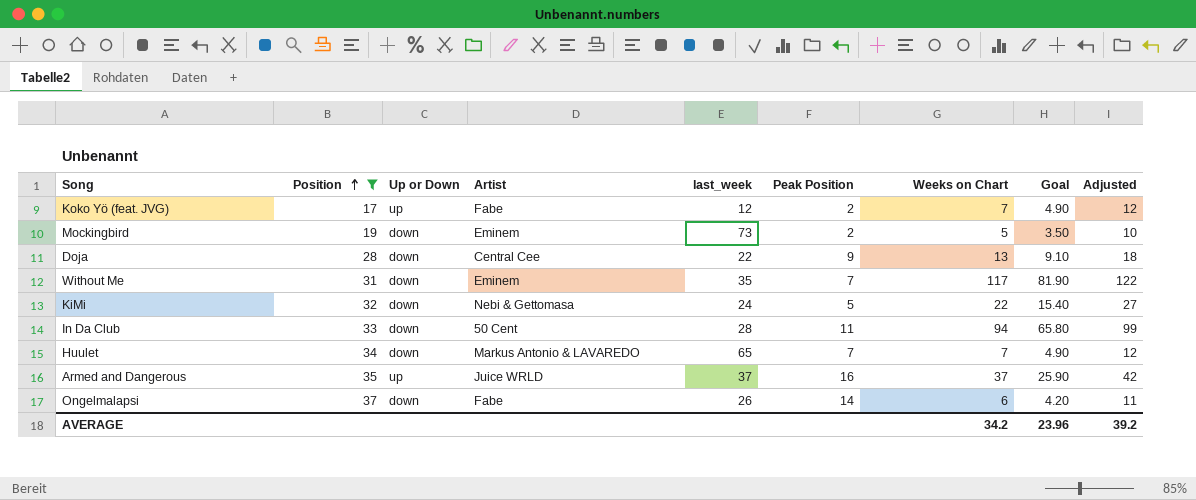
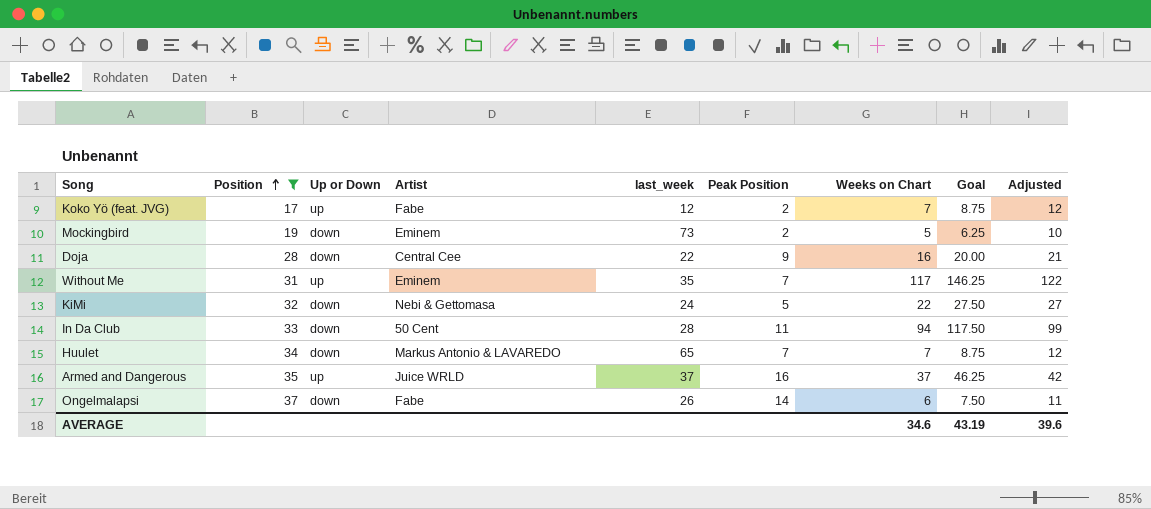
column Goal | formula: [Weeks on Chart] * 0.7 -> [Weeks on Chart] * 1.25
Doja | Weeks on Chart: 13 -> 16
Doja | Adjusted: 18 -> 21
Without Me | Up or Down: down -> up
AVERAGE | Weeks on Chart: 34.2 -> 34.6
AVERAGE | Goal: 23.96 -> 43.19
AVERAGE | Adjusted: 39.2 -> 39.6

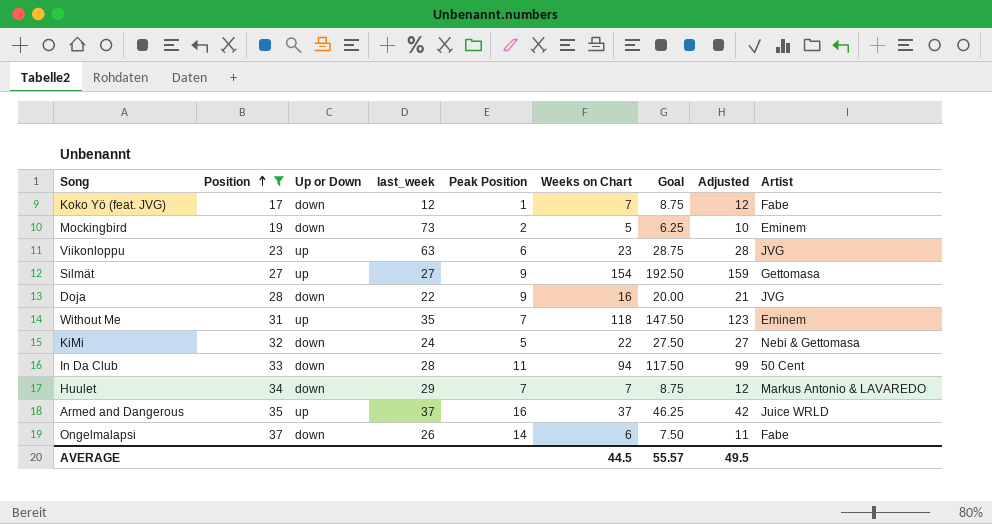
column Artist | position: 4 -> 9
Koko Yö (feat. JVG) | Up or Down: up -> down
Koko Yö (feat. JVG) | Peak Position: 2 -> 1
row Viikonloppu: none -> 23 | up | 63 | 6 | 23 | 28.75 | 28 | JVG
row Silmät: none -> 27 | up | 27 | 9 | 154 | 192.50 | 159 | Gettomasa
Doja | Artist: Central Cee -> JVG
Without Me | Weeks on Chart: 117 -> 118
Without Me | Goal: 146.25 -> 147.50
Without Me | Adjusted: 122 -> 123
Huulet | last_week: 65 -> 29
AVERAGE | Weeks on Chart: 34.6 -> 44.5
AVERAGE | Goal: 43.19 -> 55.57
AVERAGE | Adjusted: 39.6 -> 49.5

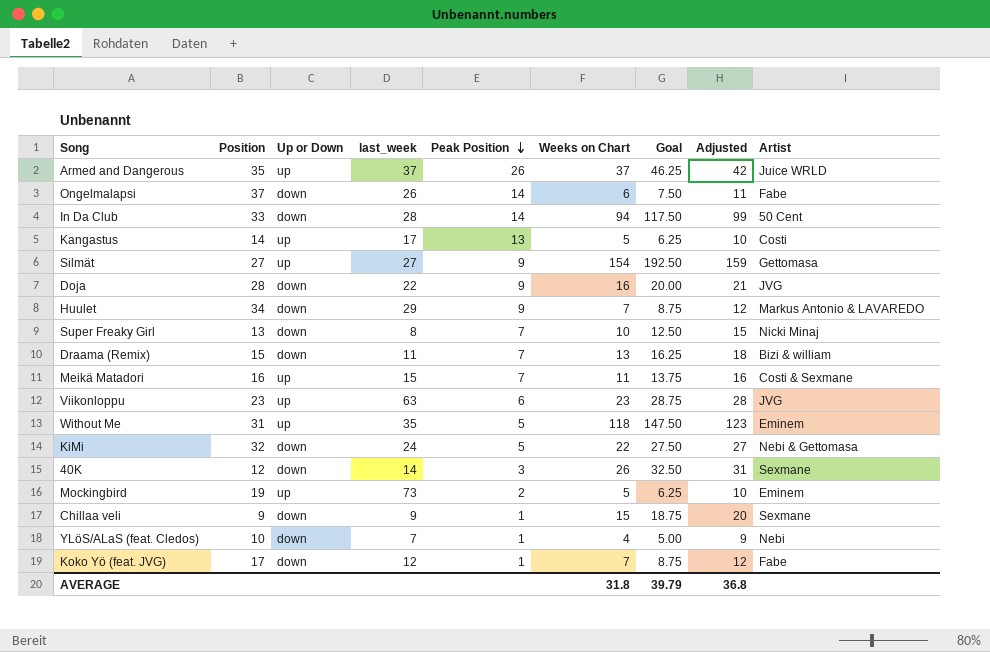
filter: Position >= 17 -> none
row order: Position ascending -> Peak Position descending
Armed and Dangerous | Peak Position: 16 -> 26
In Da Club | Peak Position: 11 -> 14
Huulet | Peak Position: 7 -> 9
Without Me | Peak Position: 7 -> 5
Mockingbird | Up or Down: down -> up
AVERAGE | Weeks on Chart: 44.5 -> 31.8
AVERAGE | Goal: 55.57 -> 39.79
AVERAGE | Adjusted: 49.5 -> 36.8

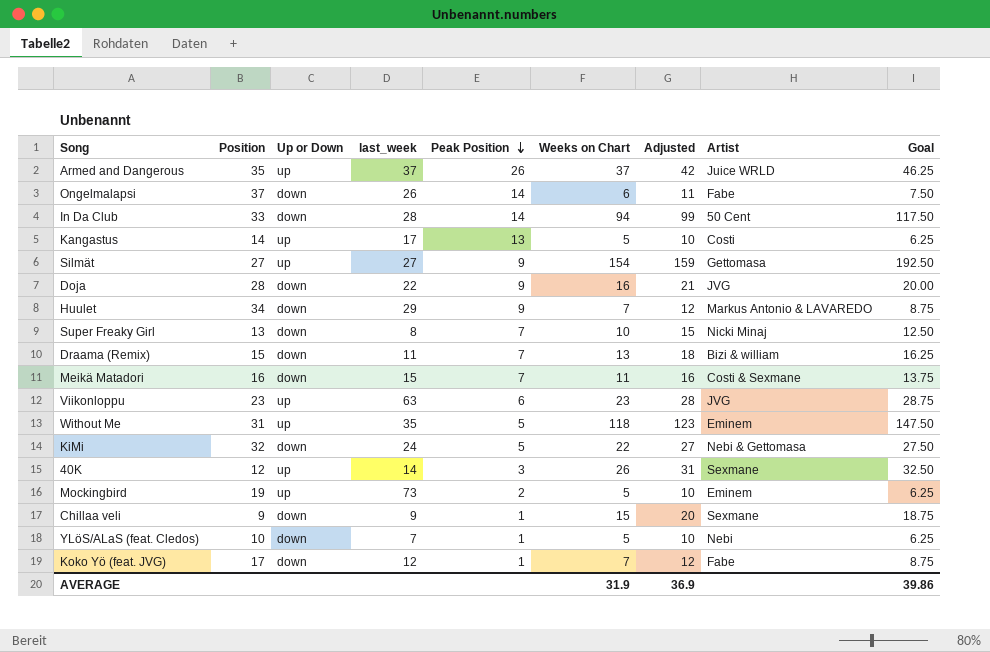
column Goal | position: 7 -> 9
Meikä Matadori | Up or Down: up -> down
40K | Up or Down: down -> up
YLöS/ALaS (feat. Cledos) | Weeks on Chart: 4 -> 5
YLöS/ALaS (feat. Cledos) | Adjusted: 9 -> 10
YLöS/ALaS (feat. Cledos) | Goal: 5.00 -> 6.25
AVERAGE | Weeks on Chart: 31.8 -> 31.9
AVERAGE | Adjusted: 36.8 -> 36.9
AVERAGE | Goal: 39.79 -> 39.86

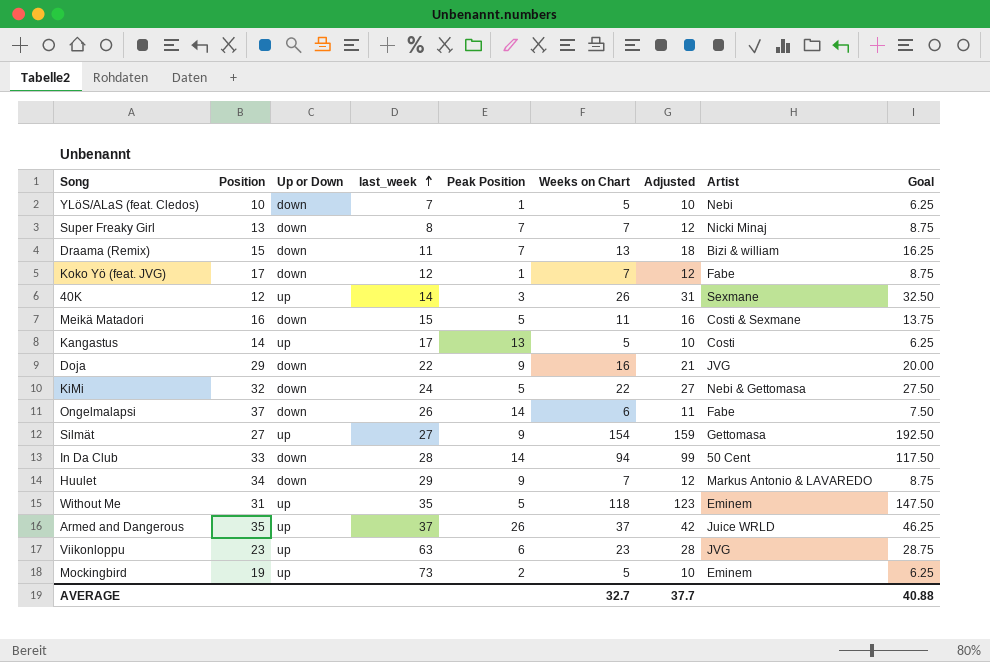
row order: Peak Position descending -> last_week ascending
row Chillaa veli: 9 | down | 9 | 1 | 15 | 20 | Sexmane | 18.75 -> none
Super Freaky Girl | Weeks on Chart: 10 -> 7
Super Freaky Girl | Adjusted: 15 -> 12
Super Freaky Girl | Goal: 12.50 -> 8.75
Meikä Matadori | Peak Position: 7 -> 5
Doja | Position: 28 -> 29
AVERAGE | Weeks on Chart: 31.9 -> 32.7
AVERAGE | Adjusted: 36.9 -> 37.7
AVERAGE | Goal: 39.86 -> 40.88

